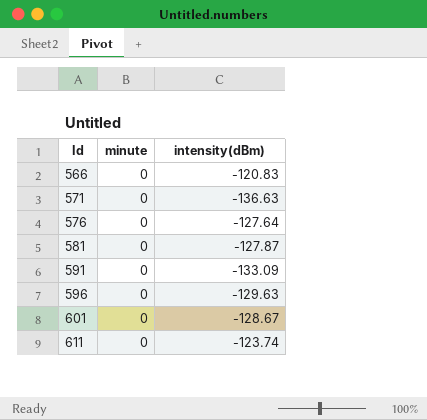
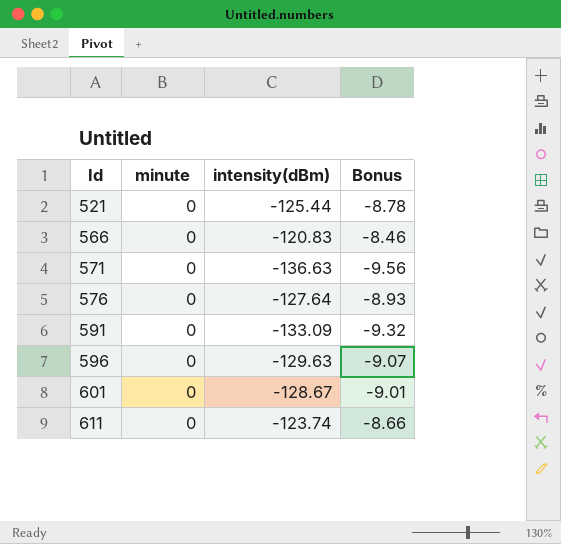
column Bonus | formula: none -> [intensity(dBm)] * 0.07
row 581: 0 | -127.87 -> none
row 521: none -> 0 | -125.44 | -8.78

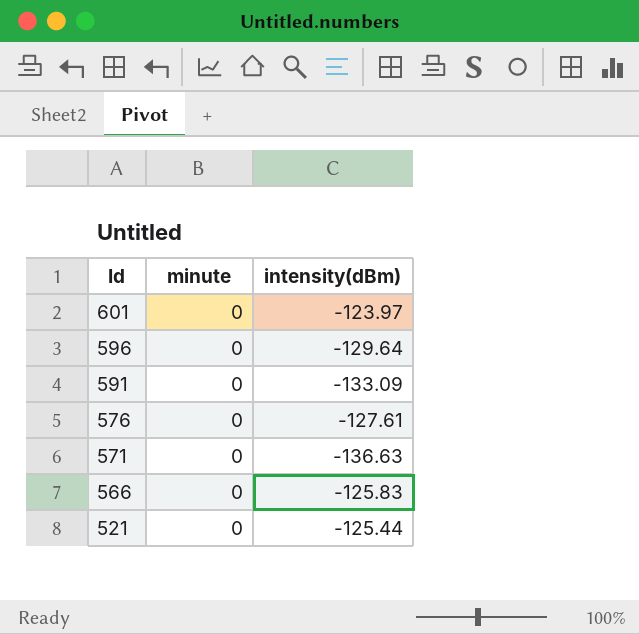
row order: Id ascending -> Id descending
column Bonus | formula: [intensity(dBm)] * 0.07 -> none
row 611: 0 | -123.74 | -8.66 -> none
601 | intensity(dBm): -128.67 -> -123.97
596 | intensity(dBm): -129.63 -> -129.64
576 | intensity(dBm): -127.64 -> -127.61
566 | intensity(dBm): -120.83 -> -125.83

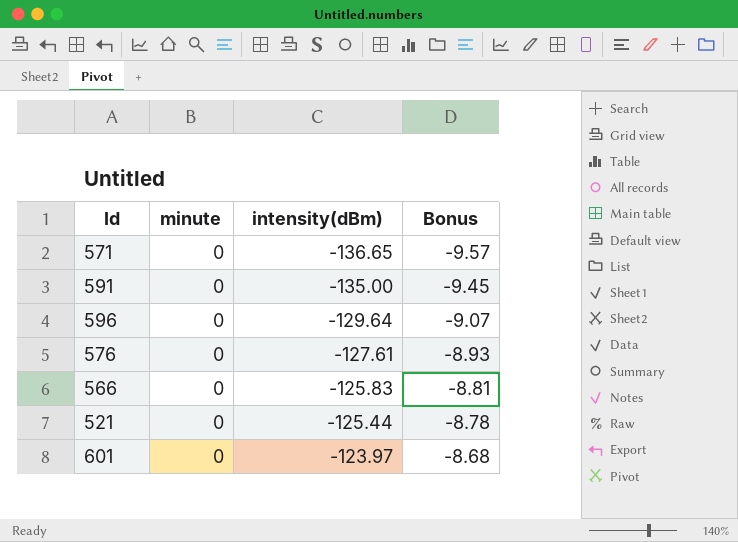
row order: Id descending -> intensity(dBm) ascending
column Bonus | formula: none -> [intensity(dBm)] * 0.07
571 | intensity(dBm): -136.63 -> -136.65
591 | intensity(dBm): -133.09 -> -135.00

